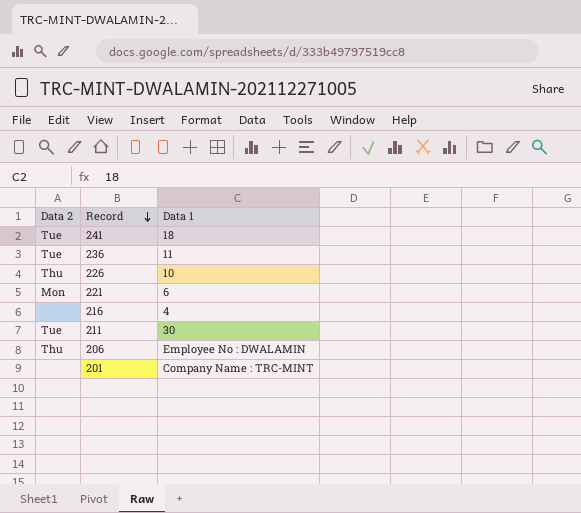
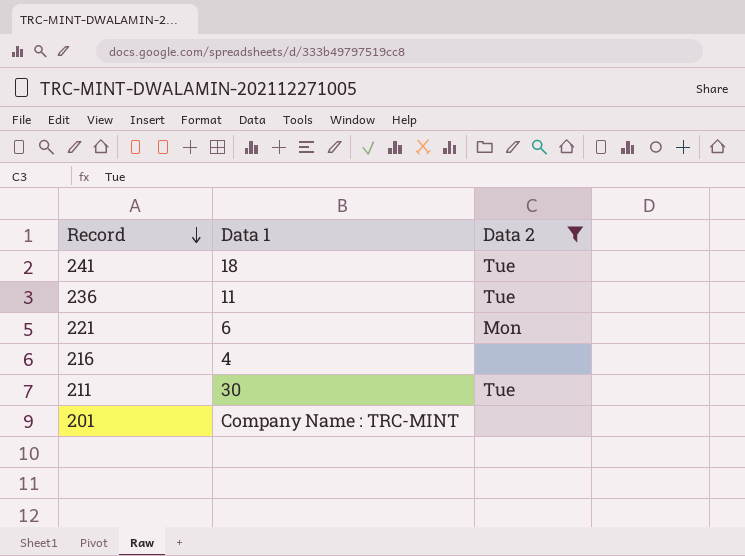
filter: none -> Data 2 != Thu
column Data 2 | position: 1 -> 3

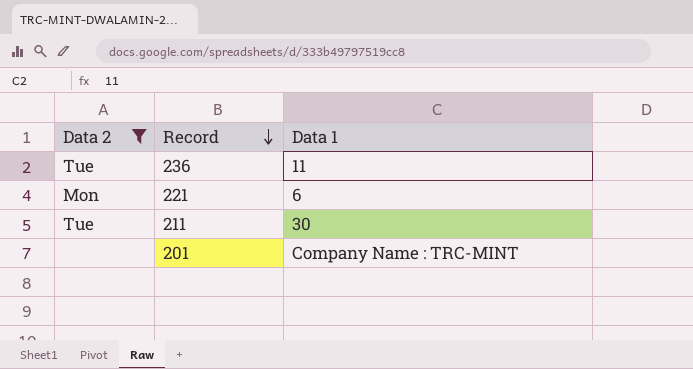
column Data 2 | position: 3 -> 1
row 241: 18 | Tue -> none
row 216: 4 | none -> none

